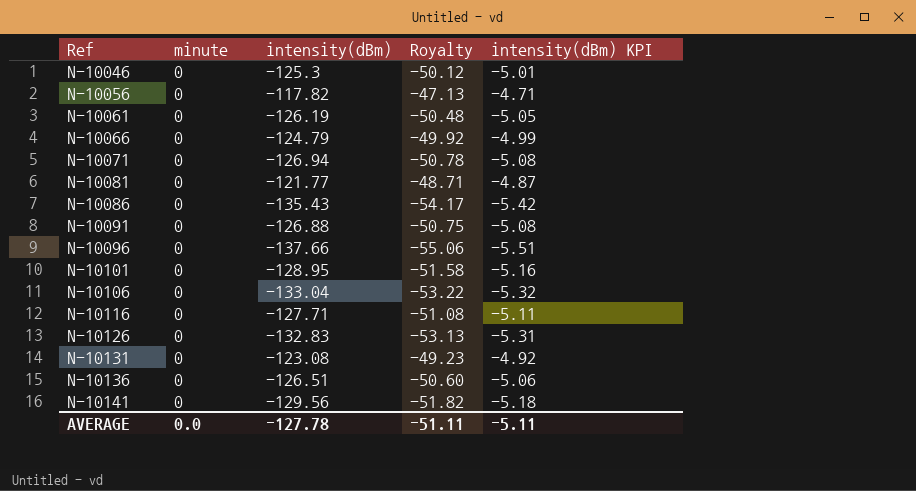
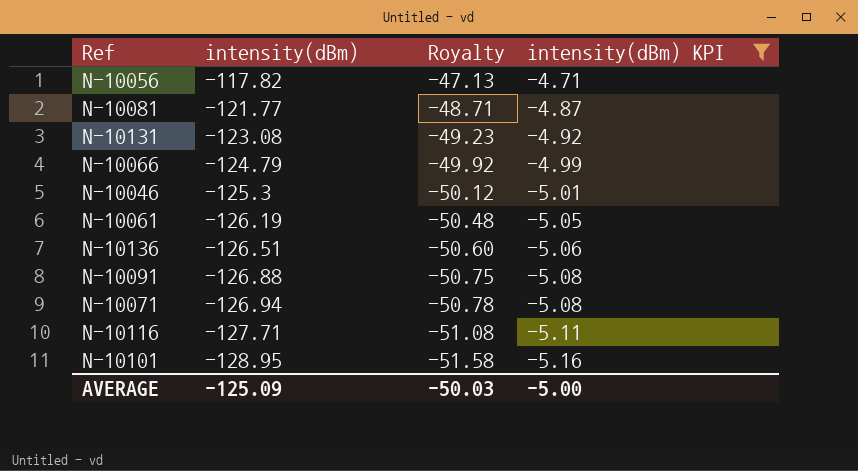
filter: none -> intensity(dBm) KPI >= -5.16
row order: Ref ascending -> intensity(dBm) descending
column minute | position: 2 -> none
AVERAGE | intensity(dBm): -127.78 -> -125.09
AVERAGE | Royalty: -51.11 -> -50.03
AVERAGE | intensity(dBm) KPI: -5.11 -> -5.00

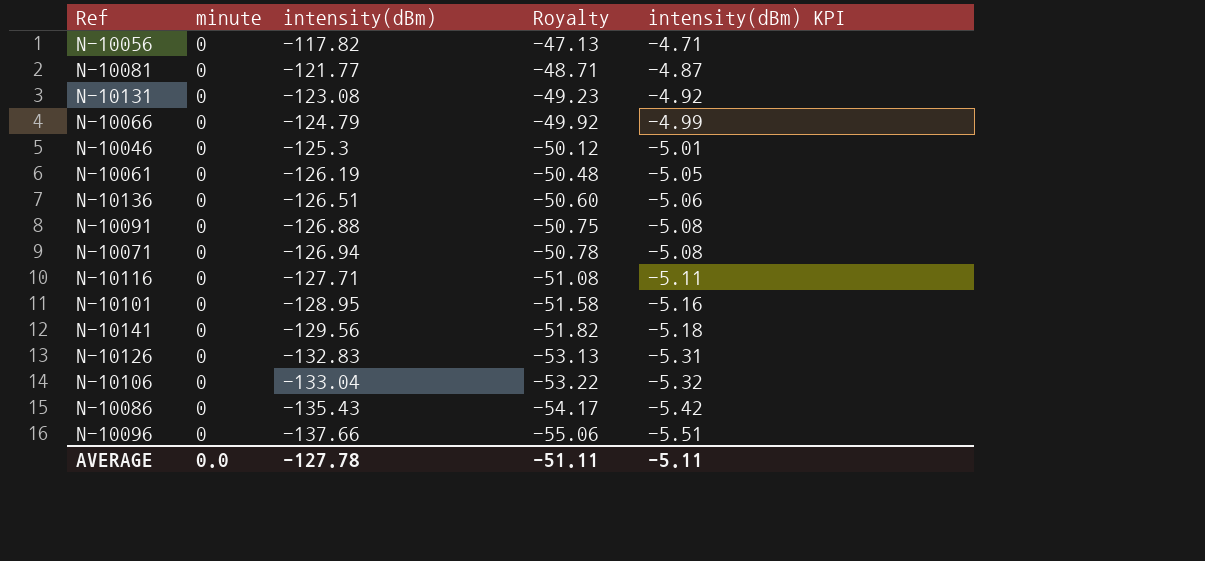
filter: intensity(dBm) KPI >= -5.16 -> none
column minute | position: none -> 2
AVERAGE | intensity(dBm): -125.09 -> -127.78
AVERAGE | Royalty: -50.03 -> -51.11
AVERAGE | intensity(dBm) KPI: -5.00 -> -5.11

